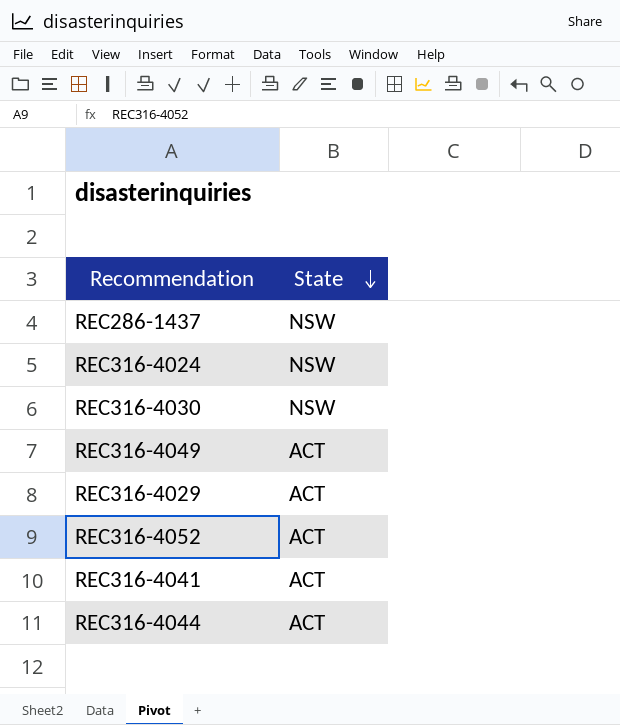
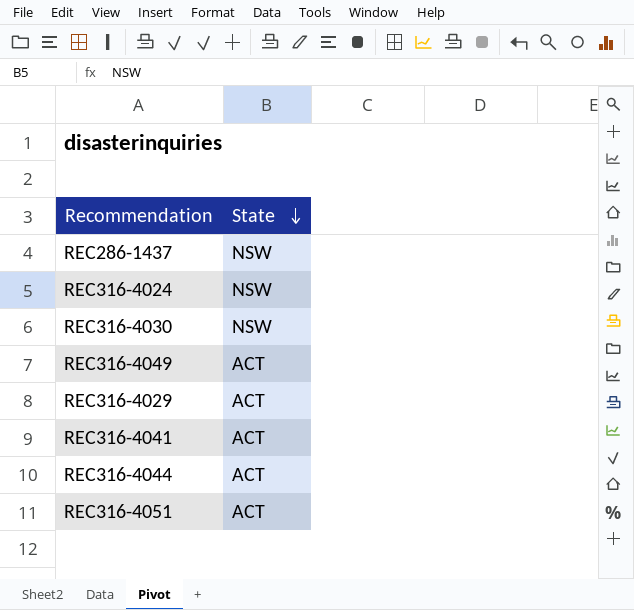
row REC316-4052: ACT -> none
row REC316-4051: none -> ACT

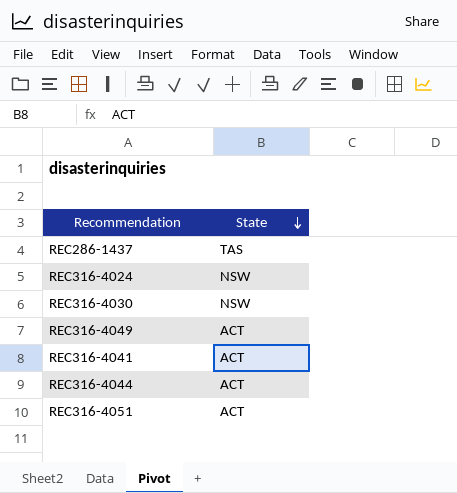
row REC316-4029: ACT -> none
REC286-1437 | State: NSW -> TAS

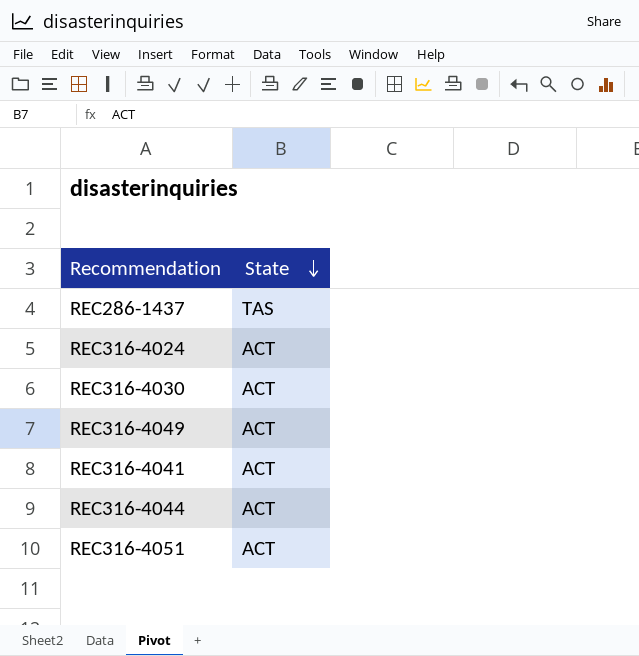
REC316-4024 | State: NSW -> ACT
REC316-4030 | State: NSW -> ACT

